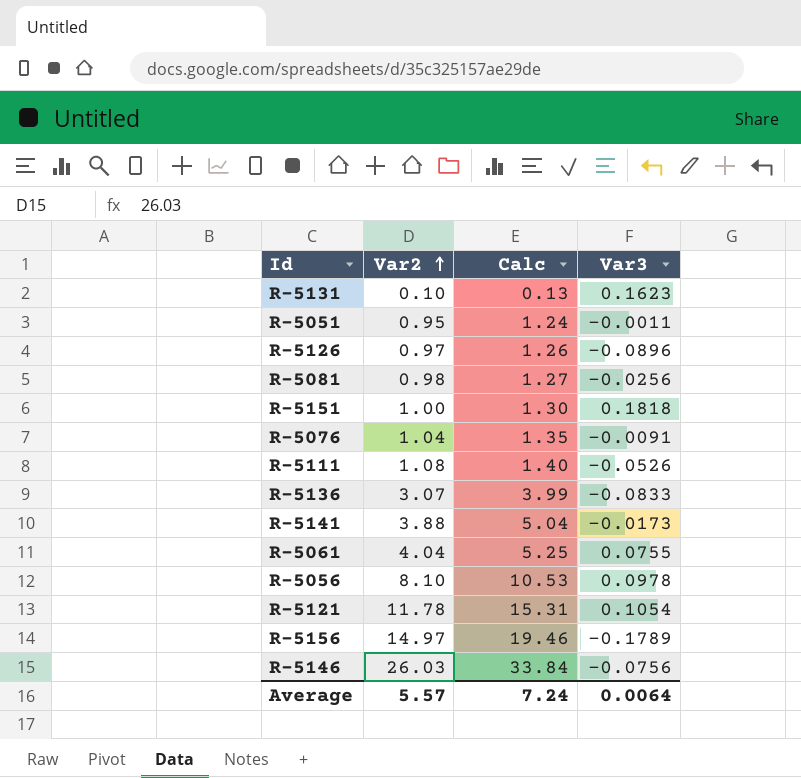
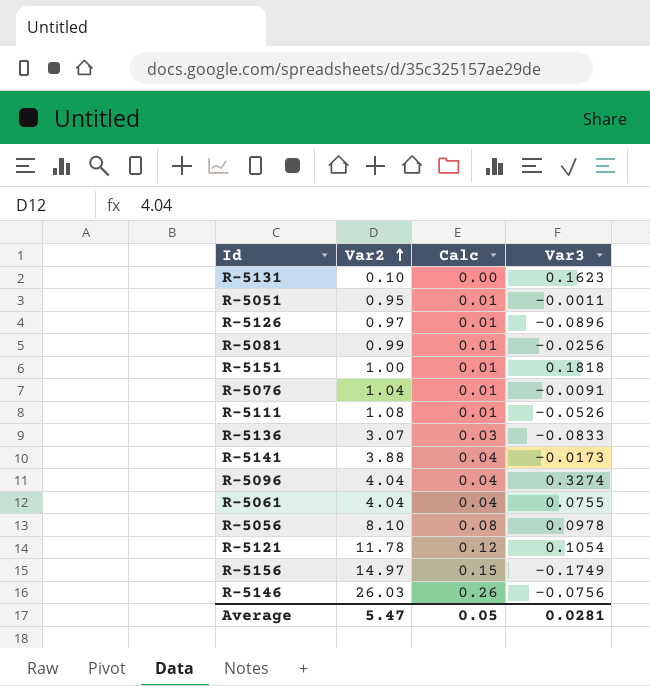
column Calc | formula: [Var2] * 1.3 -> [Var2] * 0.01
R-5081 | Var2: 0.98 -> 0.99
row R-5096: none -> 4.04 | 0.04 | 0.3274
R-5156 | Var3: -0.1789 -> -0.1749
Average | Var2: 5.57 -> 5.47
Average | Calc: 7.24 -> 0.05
Average | Var3: 0.0064 -> 0.0281

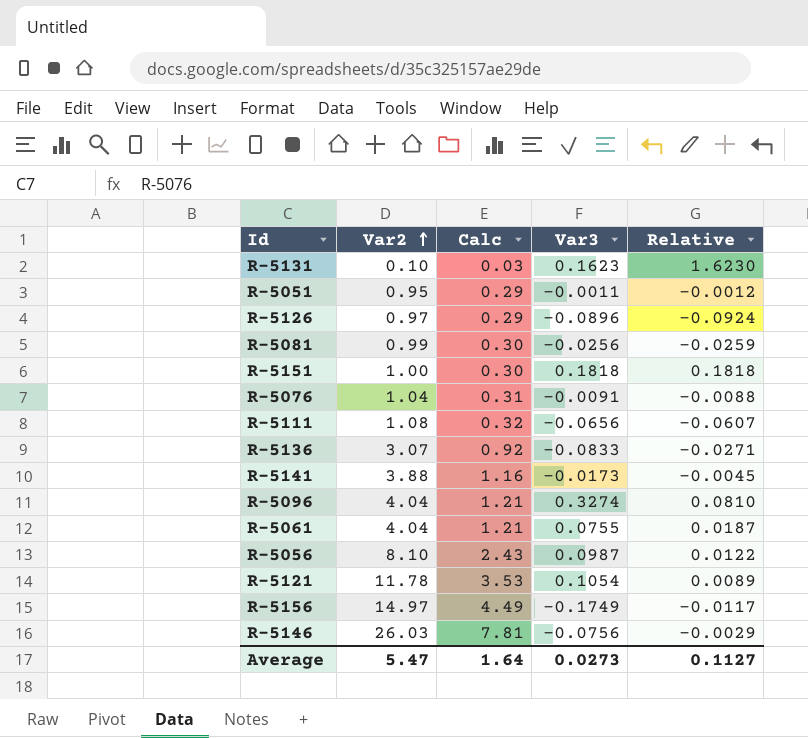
column Calc | formula: [Var2] * 0.01 -> [Var2] * 0.3
column Relative | formula: none -> [Var3] / [Var2]
R-5111 | Var3: -0.0526 -> -0.0656
R-5056 | Var3: 0.0978 -> 0.0987
Average | Calc: 0.05 -> 1.64
Average | Var3: 0.0281 -> 0.0273

